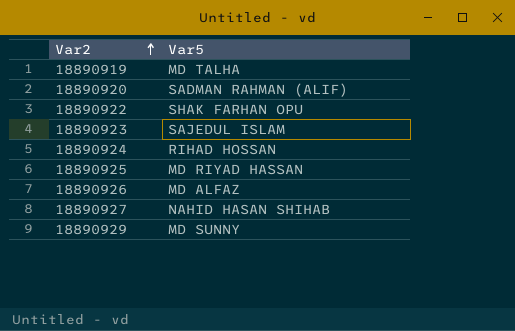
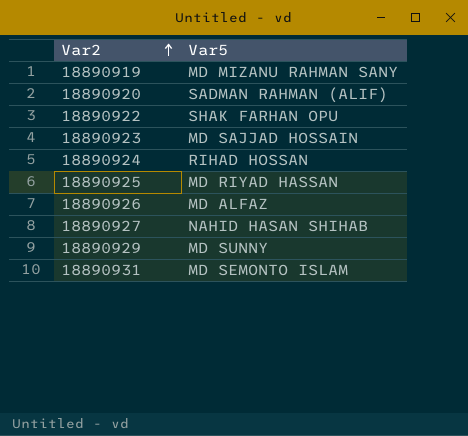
18890919 | Var5: MD TALHA -> MD MIZANU RAHMAN SANY
18890923 | Var5: SAJEDUL ISLAM -> MD SAJJAD HOSSAIN
row 18890931: none -> MD SEMONTO ISLAM

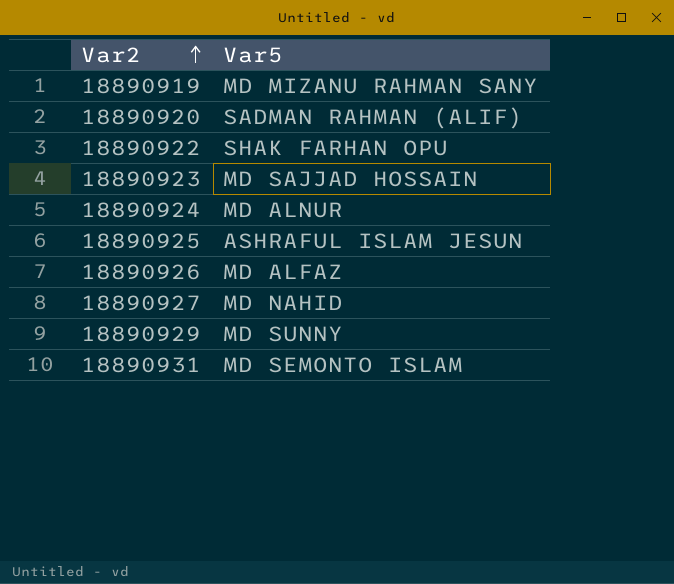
18890924 | Var5: RIHAD HOSSAN -> MD ALNUR
18890925 | Var5: MD RIYAD HASSAN -> ASHRAFUL ISLAM JESUN
18890927 | Var5: NAHID HASAN SHIHAB -> MD NAHID

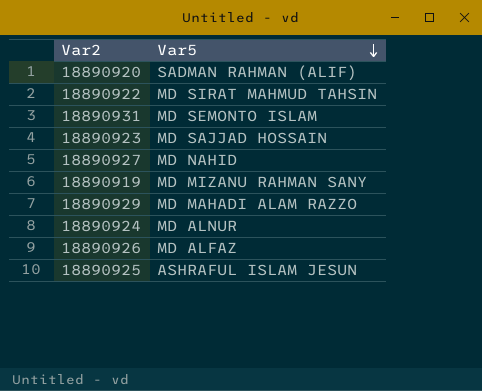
row order: Var2 ascending -> Var5 descending
18890922 | Var5: SHAK FARHAN OPU -> MD SIRAT MAHMUD TAHSIN
18890929 | Var5: MD SUNNY -> MD MAHADI ALAM RAZZO

